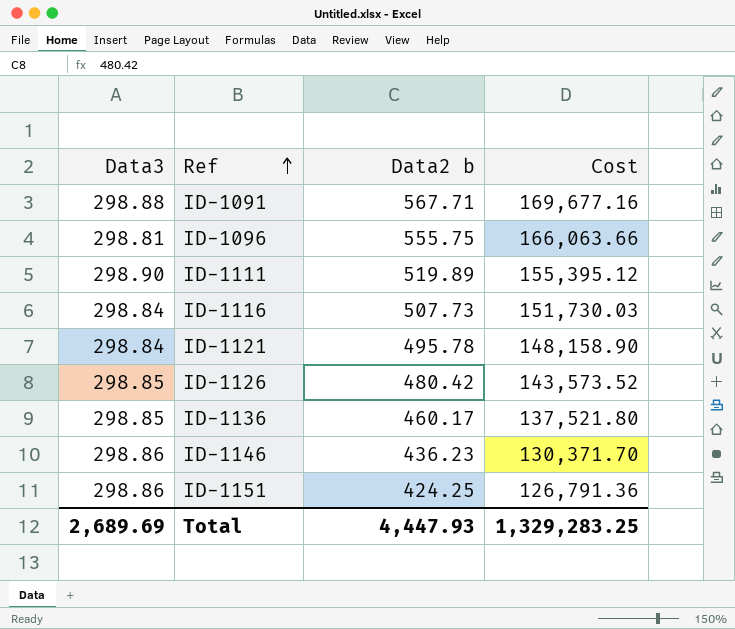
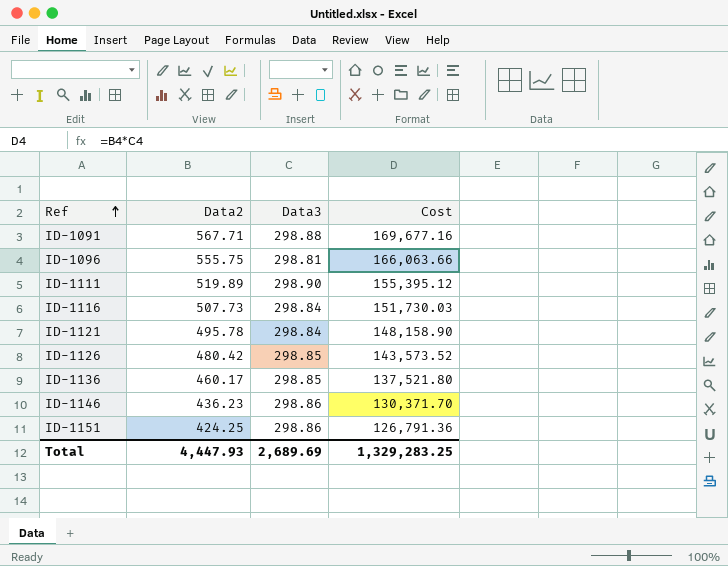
column name: Data2 b -> Data2
column Data3 | position: 1 -> 3

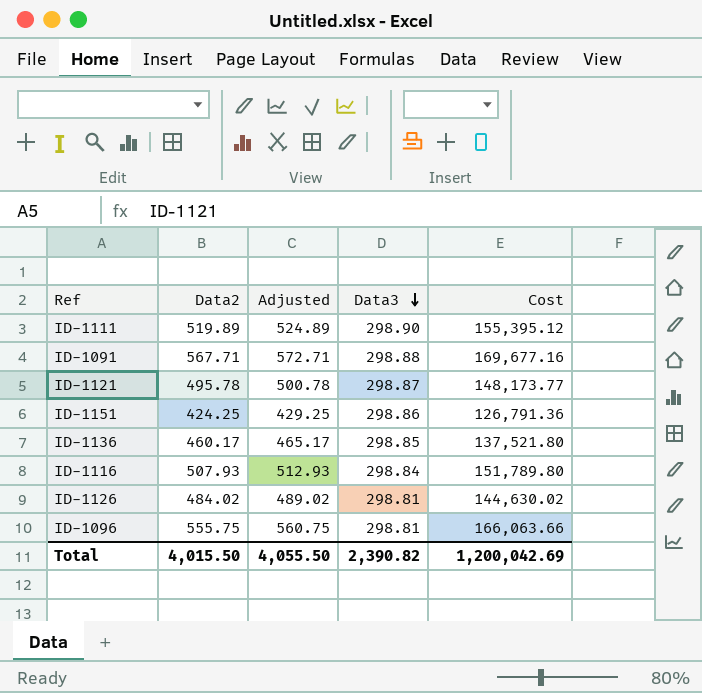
row order: Ref ascending -> Data3 descending
column Adjusted | formula: none -> [Data2] + 5
row ID-1146: 436.23 | 298.86 | 130,371.70 -> none
ID-1121 | Data3: 298.84 -> 298.87
ID-1121 | Cost: 148,158.90 -> 148,173.77
ID-1116 | Data2: 507.73 -> 507.93
ID-1116 | Cost: 151,730.03 -> 151,789.80
ID-1126 | Data2: 480.42 -> 484.02
ID-1126 | Data3: 298.85 -> 298.81
ID-1126 | Cost: 143,573.52 -> 144,630.02
Total | Data2: 4,447.93 -> 4,015.50
Total | Data3: 2,689.69 -> 2,390.82
Total | Cost: 1,329,283.25 -> 1,200,042.69

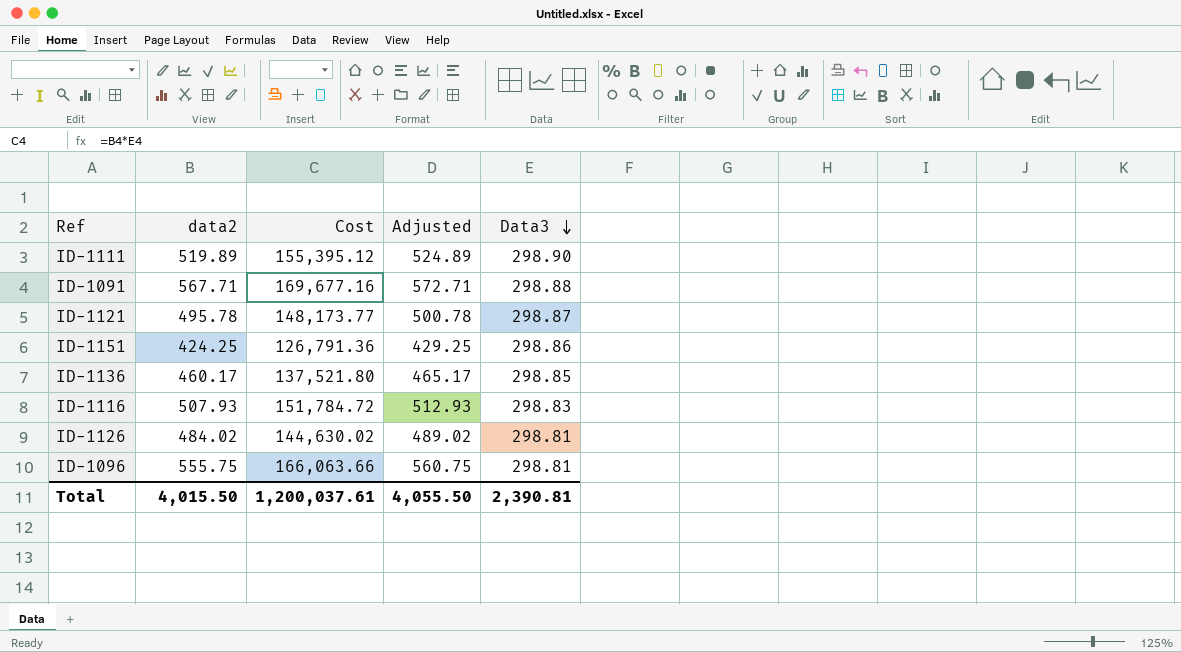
column name: Data2 -> data2
column Cost | position: 5 -> 3
ID-1116 | Cost: 151,789.80 -> 151,784.72
ID-1116 | Data3: 298.84 -> 298.83
Total | Cost: 1,200,042.69 -> 1,200,037.61
Total | Data3: 2,390.82 -> 2,390.81

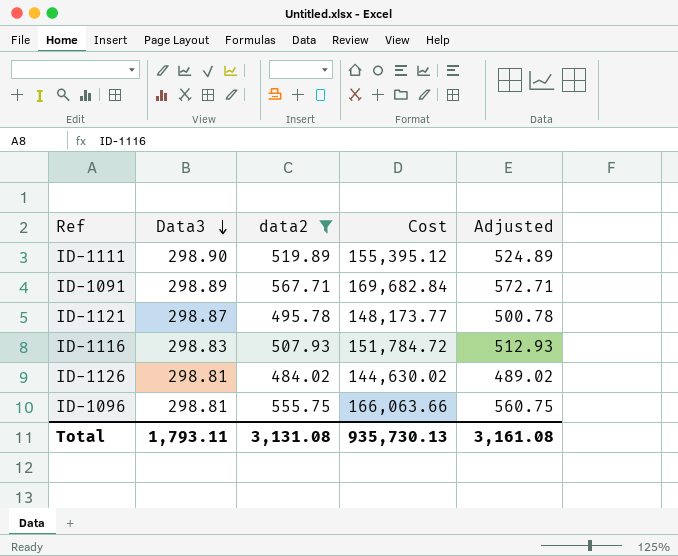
filter: none -> data2 >= 484.02
column Data3 | position: 5 -> 2
ID-1091 | Data3: 298.88 -> 298.89
ID-1091 | Cost: 169,677.16 -> 169,682.84
Total | Data3: 2,390.81 -> 1,793.11
Total | data2: 4,015.50 -> 3,131.08
Total | Cost: 1,200,037.61 -> 935,730.13
Total | Adjusted: 4,055.50 -> 3,161.08

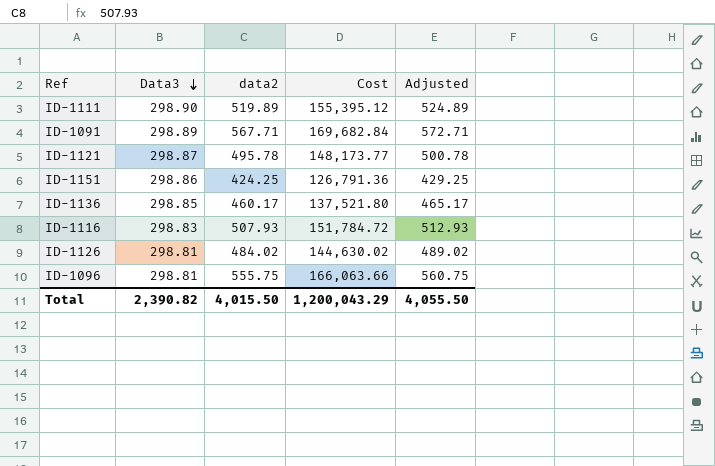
filter: data2 >= 484.02 -> none
Total | Data3: 1,793.11 -> 2,390.82
Total | data2: 3,131.08 -> 4,015.50
Total | Cost: 935,730.13 -> 1,200,043.29
Total | Adjusted: 3,161.08 -> 4,055.50

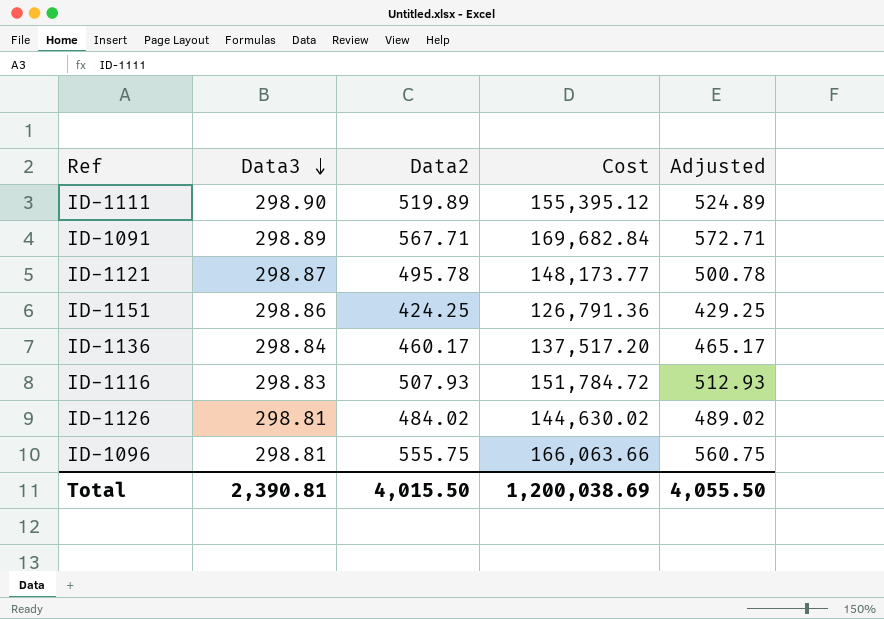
column name: data2 -> Data2
ID-1136 | Data3: 298.85 -> 298.84
ID-1136 | Cost: 137,521.80 -> 137,517.20
Total | Data3: 2,390.82 -> 2,390.81
Total | Cost: 1,200,043.29 -> 1,200,038.69

